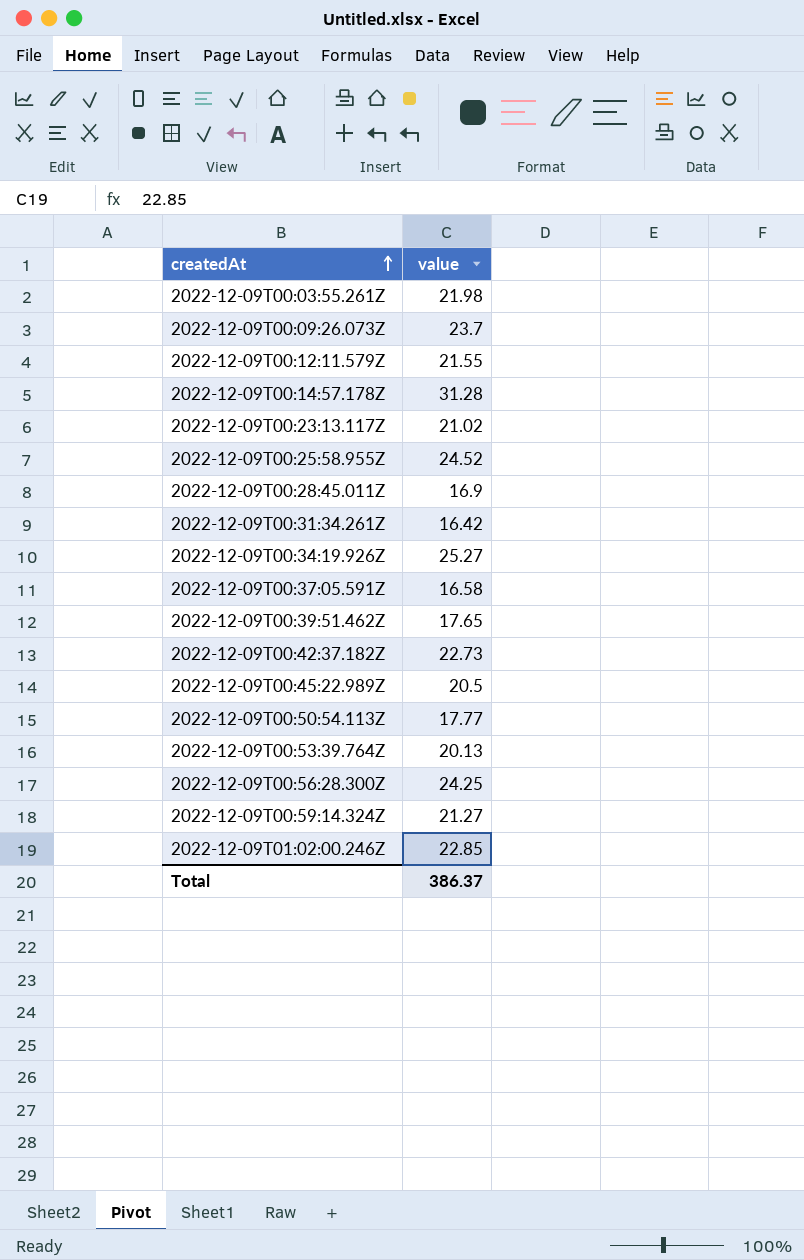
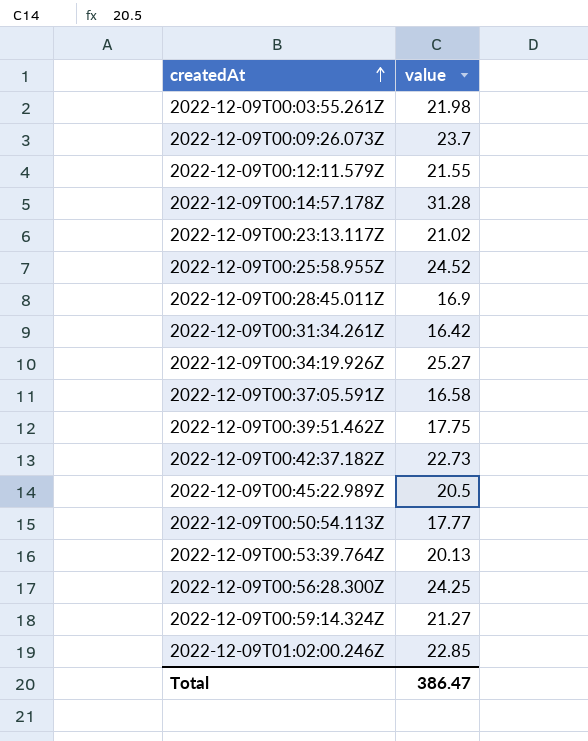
2022-12-09T00:39:51.462Z | value: 17.65 -> 17.75
Total | value: 386.37 -> 386.47

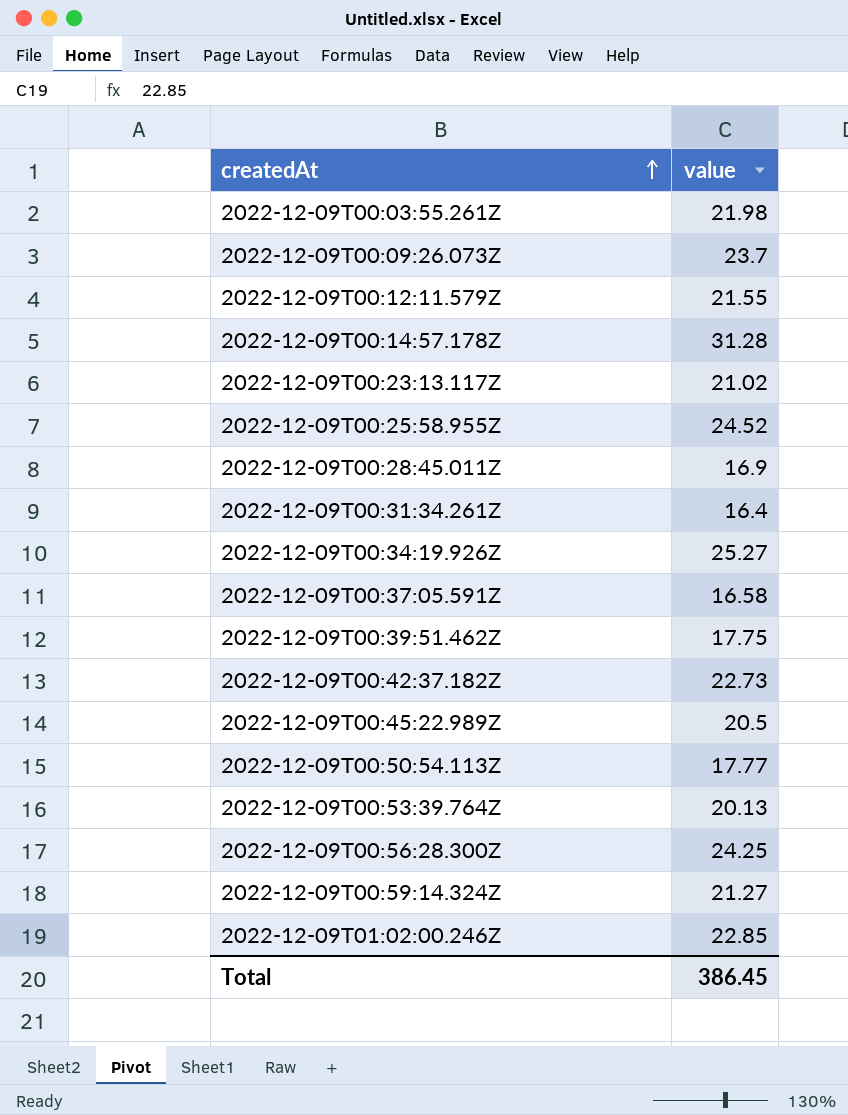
2022-12-09T00:31:34.261Z | value: 16.42 -> 16.4
Total | value: 386.47 -> 386.45

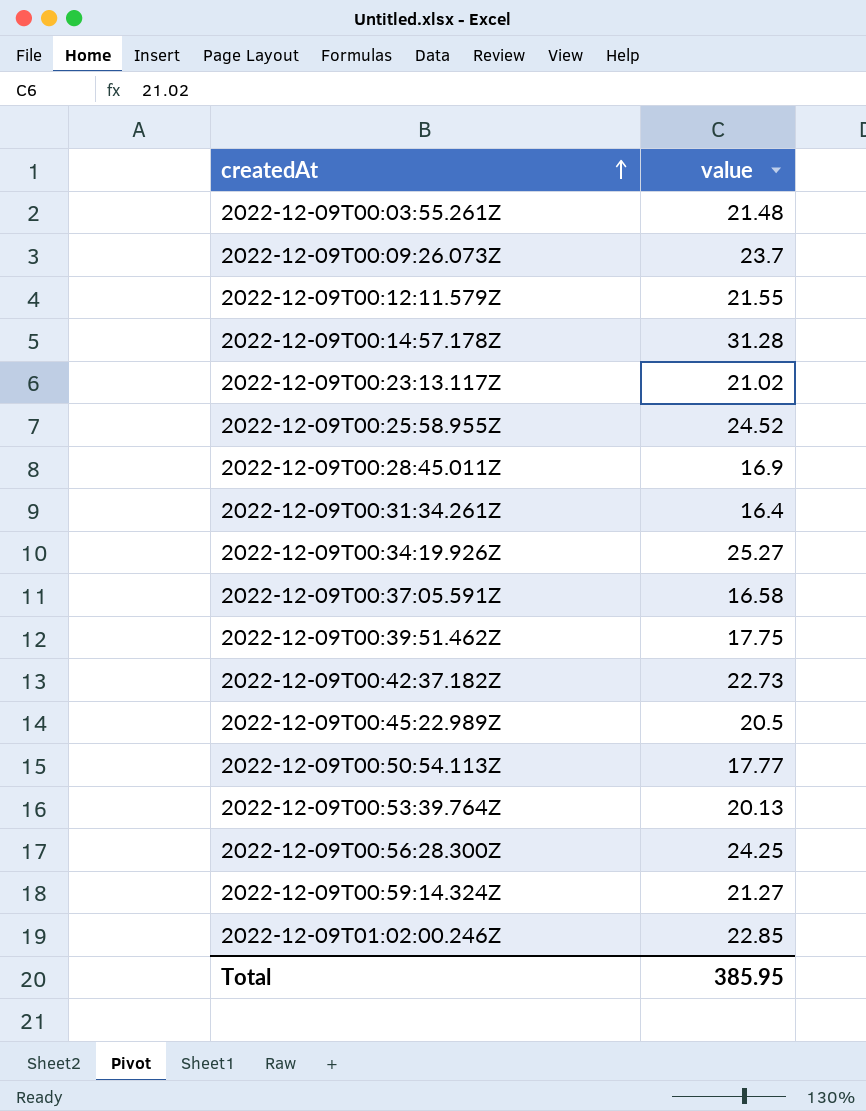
2022-12-09T00:03:55.261Z | value: 21.98 -> 21.48
Total | value: 386.45 -> 385.95

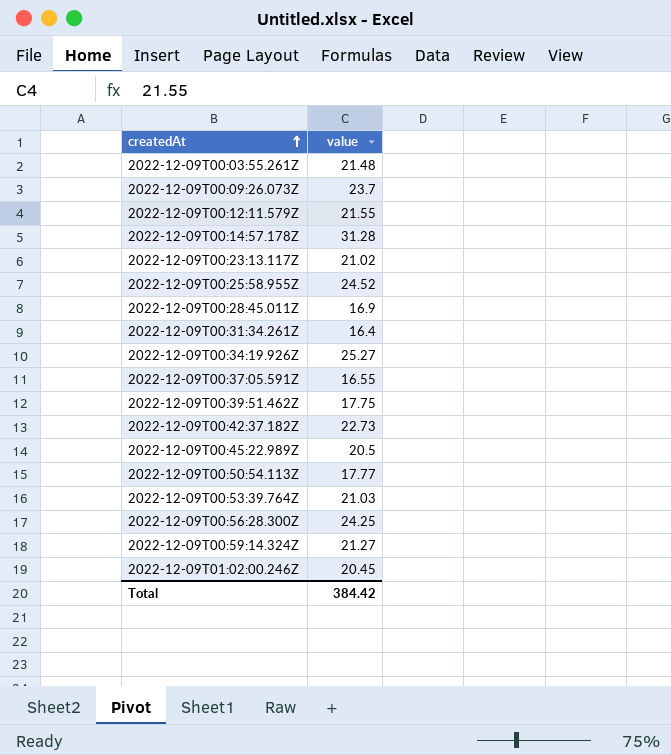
2022-12-09T00:37:05.591Z | value: 16.58 -> 16.55
2022-12-09T00:53:39.764Z | value: 20.13 -> 21.03
2022-12-09T01:02:00.246Z | value: 22.85 -> 20.45
Total | value: 385.95 -> 384.42

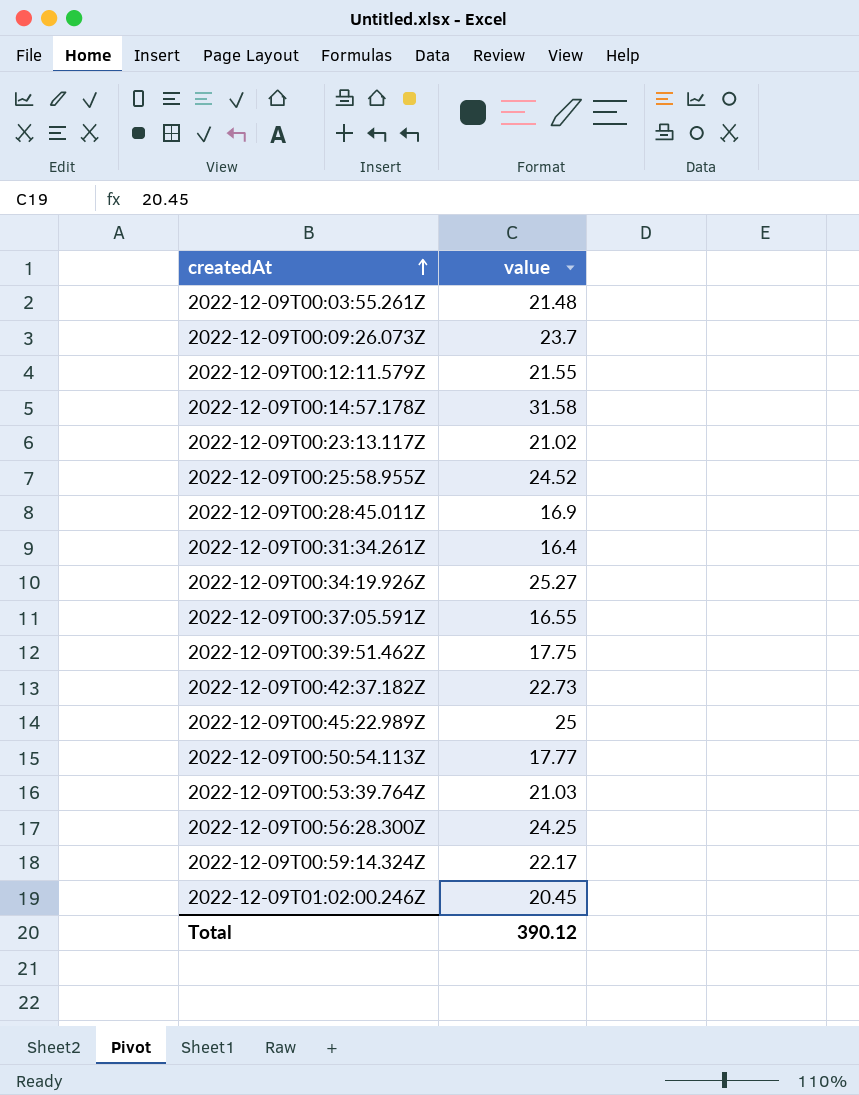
2022-12-09T00:14:57.178Z | value: 31.28 -> 31.58
2022-12-09T00:45:22.989Z | value: 20.5 -> 25
2022-12-09T00:59:14.324Z | value: 21.27 -> 22.17
Total | value: 384.42 -> 390.12

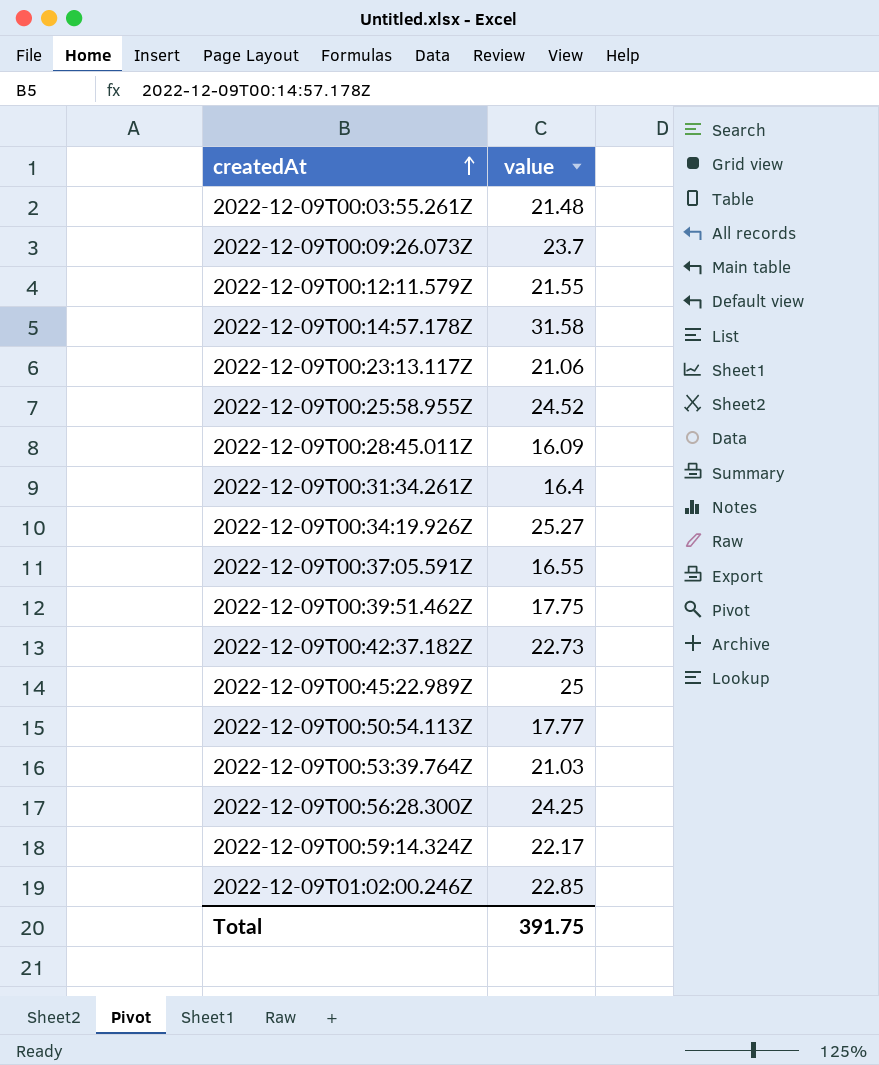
2022-12-09T00:23:13.117Z | value: 21.02 -> 21.06
2022-12-09T00:28:45.011Z | value: 16.9 -> 16.09
2022-12-09T01:02:00.246Z | value: 20.45 -> 22.85
Total | value: 390.12 -> 391.75

